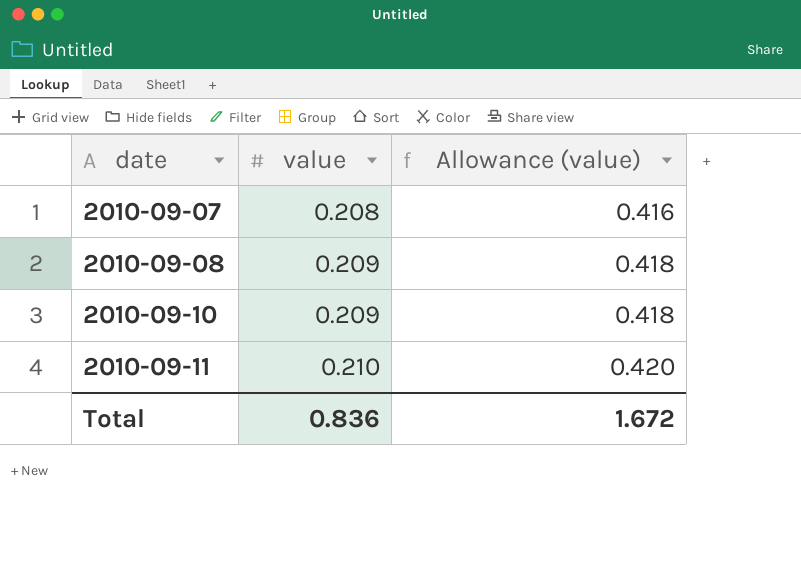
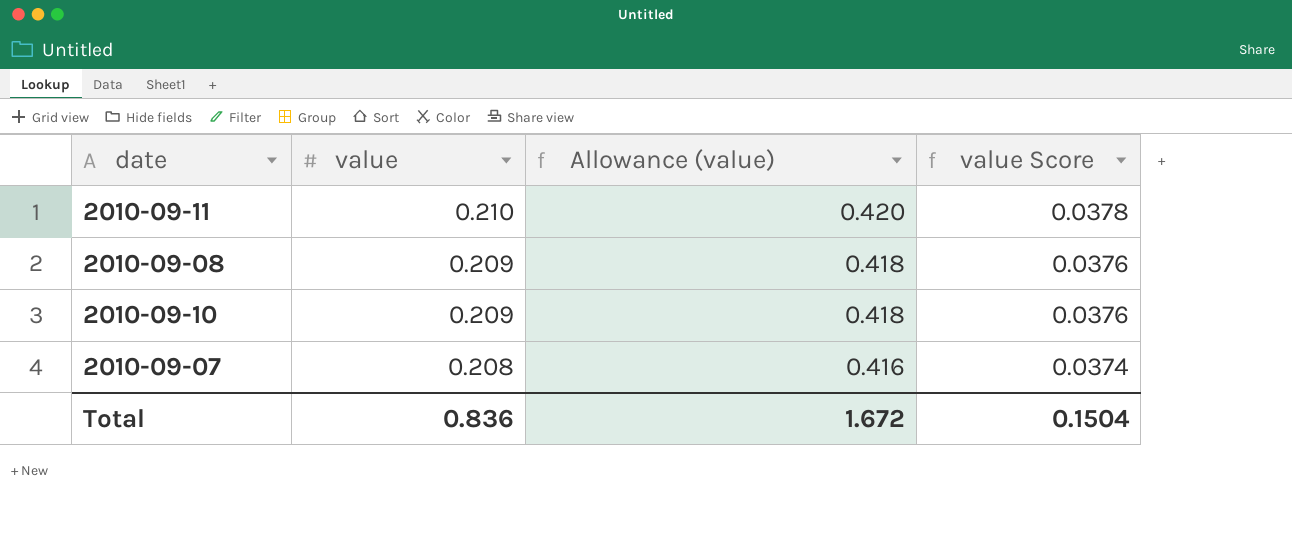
row order: date ascending -> value descending
column value Score | formula: none -> [value] * 0.18

